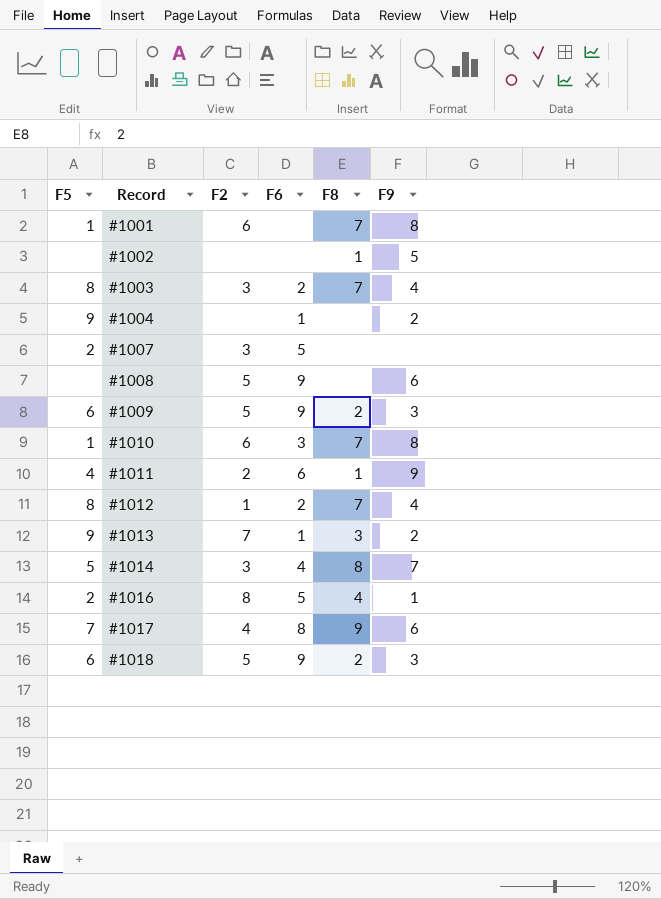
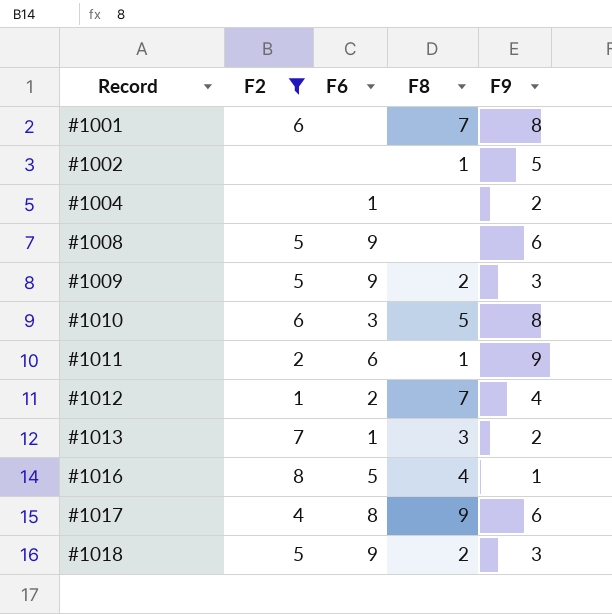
filter: none -> F2 != 3
column F5 | position: 1 -> none
#1010 | F8: 7 -> 5

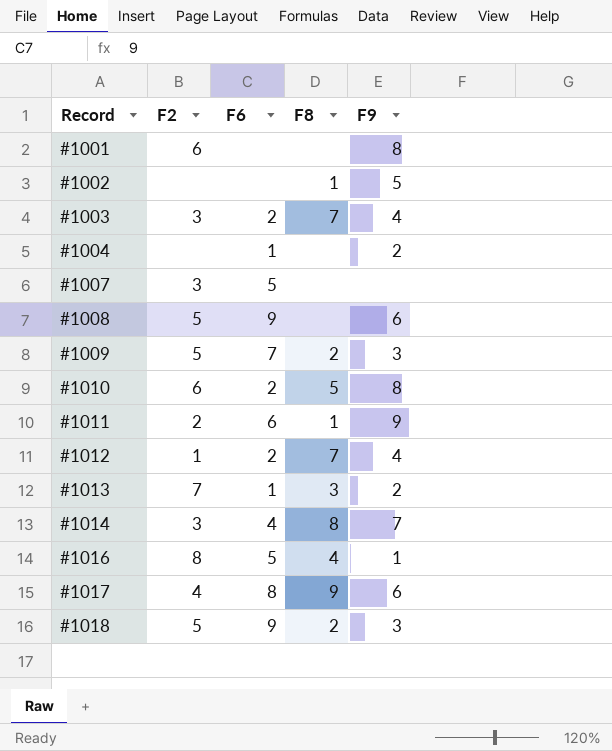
filter: F2 != 3 -> none
#1001 | F8: 7 -> none
#1009 | F6: 9 -> 7
#1010 | F6: 3 -> 2

